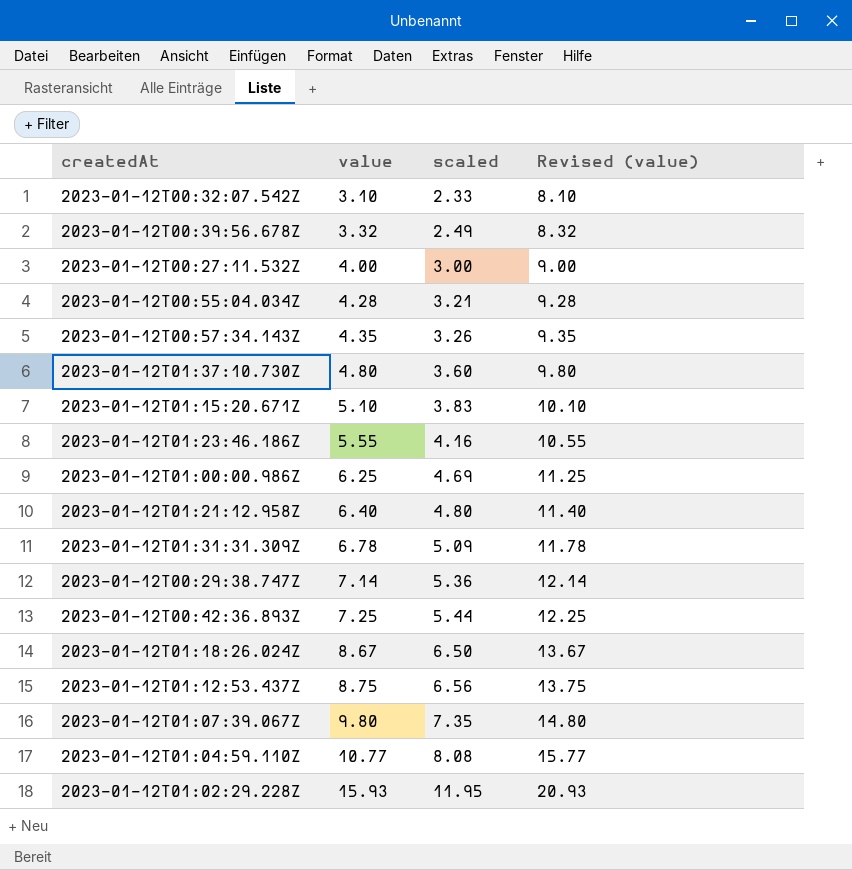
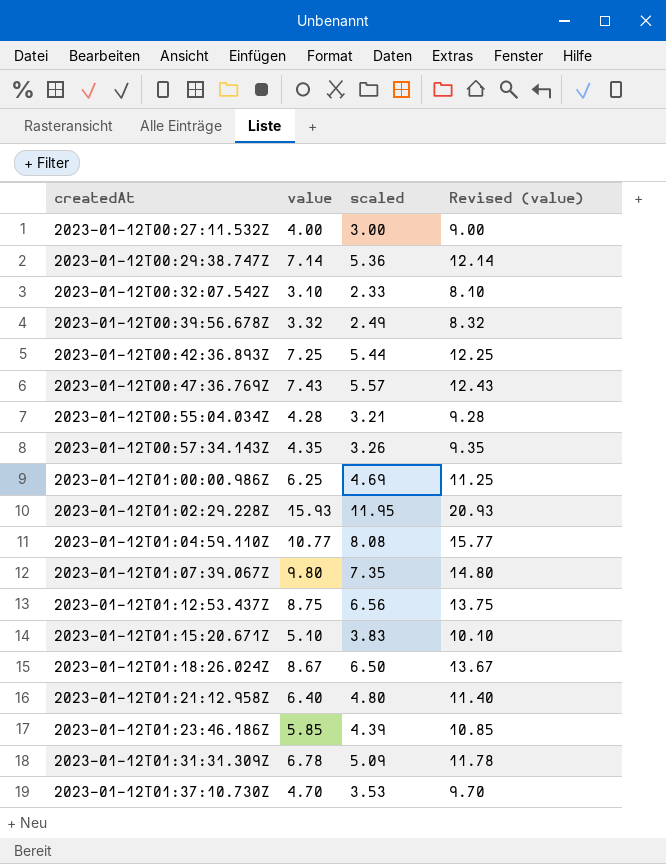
row order: value ascending -> createdAt ascending
row 2023-01-12T00:47:36.769Z: none -> 7.43 | 5.57 | 12.43
2023-01-12T01:23:46.186Z | value: 5.55 -> 5.85
2023-01-12T01:23:46.186Z | scaled: 4.16 -> 4.39
2023-01-12T01:23:46.186Z | Revised (value): 10.55 -> 10.85
2023-01-12T01:37:10.730Z | value: 4.80 -> 4.70
2023-01-12T01:37:10.730Z | scaled: 3.60 -> 3.53
2023-01-12T01:37:10.730Z | Revised (value): 9.80 -> 9.70

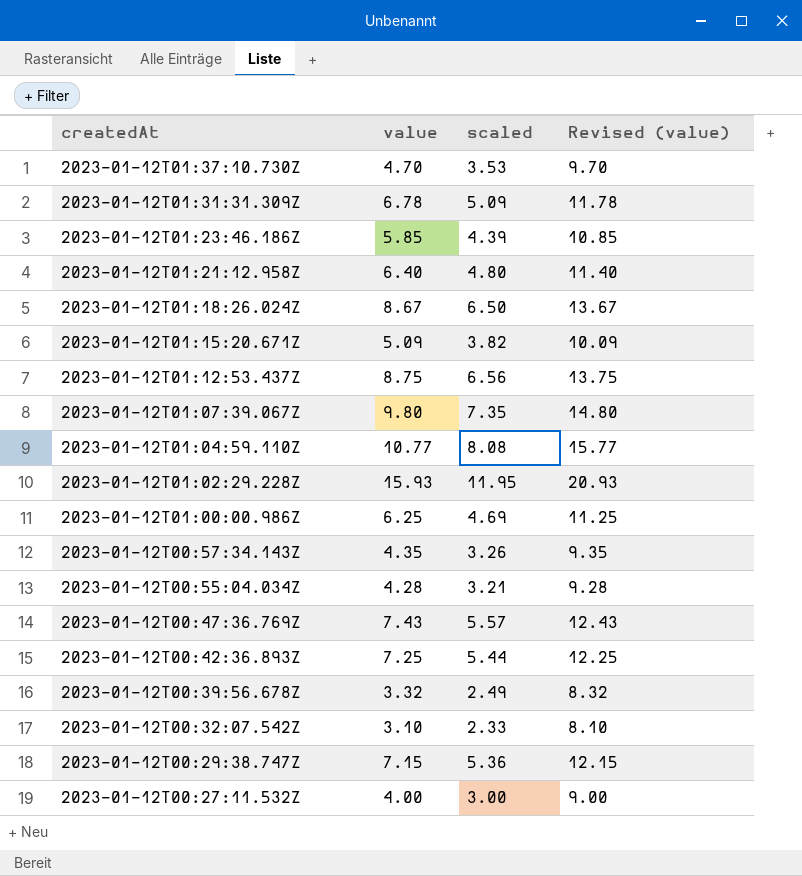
row order: createdAt ascending -> createdAt descending
2023-01-12T01:15:20.671Z | value: 5.10 -> 5.09
2023-01-12T01:15:20.671Z | scaled: 3.83 -> 3.82
2023-01-12T01:15:20.671Z | Revised (value): 10.10 -> 10.09
2023-01-12T00:29:38.747Z | value: 7.14 -> 7.15
2023-01-12T00:29:38.747Z | Revised (value): 12.14 -> 12.15

